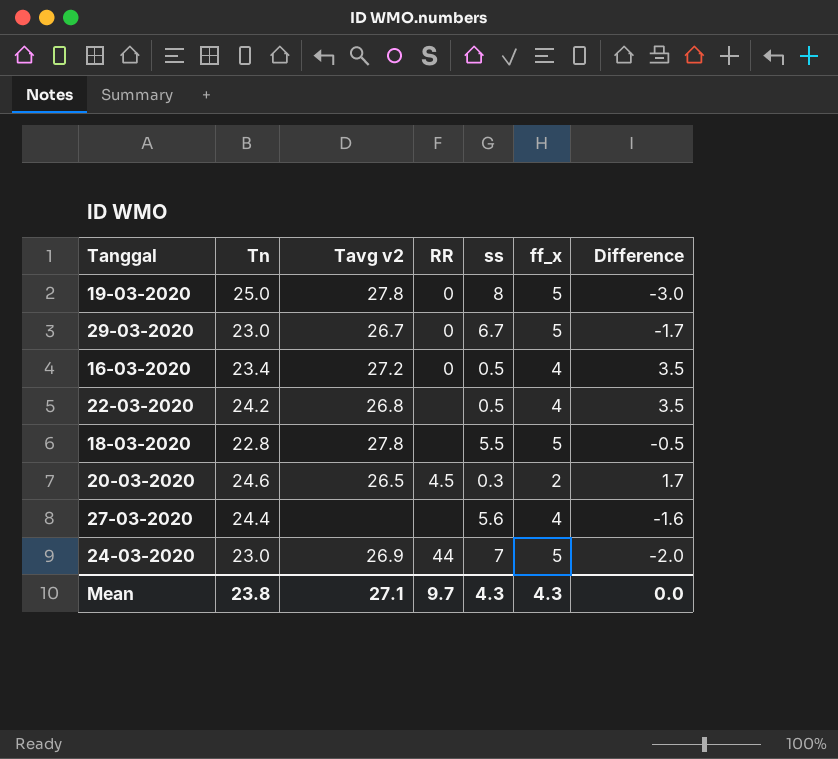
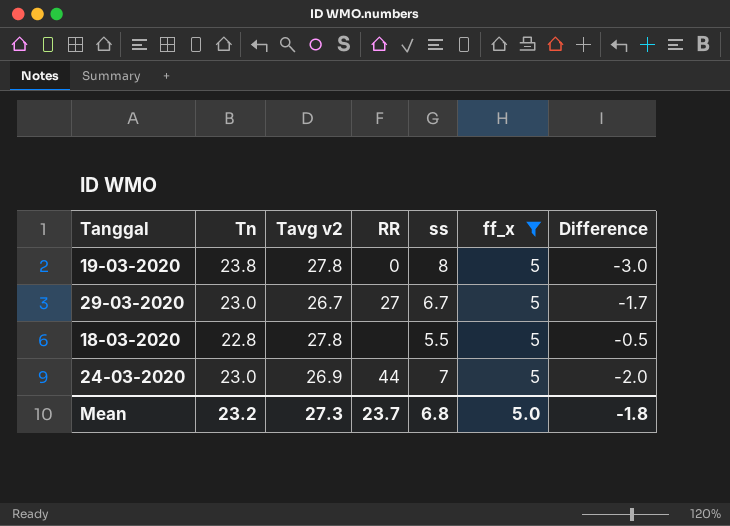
filter: none -> ff_x = 5
19-03-2020 | Tn: 25.0 -> 23.8
29-03-2020 | RR: 0 -> 27
Mean | Tn: 23.8 -> 23.2
Mean | Tavg v2: 27.1 -> 27.3
Mean | RR: 9.7 -> 23.7
Mean | ss: 4.3 -> 6.8
Mean | ff_x: 4.3 -> 5.0
Mean | Difference: 0.0 -> -1.8

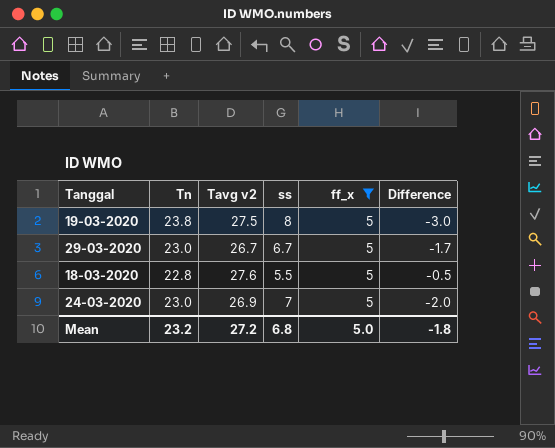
column RR | position: 4 -> none
19-03-2020 | Tavg v2: 27.8 -> 27.5
18-03-2020 | Tavg v2: 27.8 -> 27.6
Mean | Tavg v2: 27.3 -> 27.2

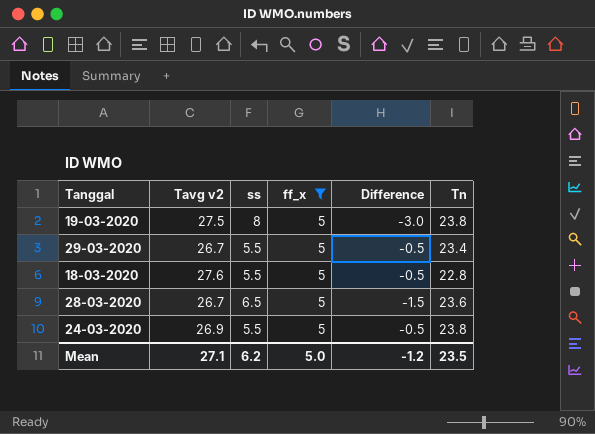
column Tn | position: 2 -> 6
29-03-2020 | ss: 6.7 -> 5.5
29-03-2020 | Difference: -1.7 -> -0.5
29-03-2020 | Tn: 23.0 -> 23.4
row 28-03-2020: none -> 26.7 | 6.5 | 5 | -1.5 | 23.6
24-03-2020 | ss: 7 -> 5.5
24-03-2020 | Difference: -2.0 -> -0.5
24-03-2020 | Tn: 23.0 -> 23.8
Mean | Tavg v2: 27.2 -> 27.1
Mean | ss: 6.8 -> 6.2
Mean | Difference: -1.8 -> -1.2
Mean | Tn: 23.2 -> 23.5

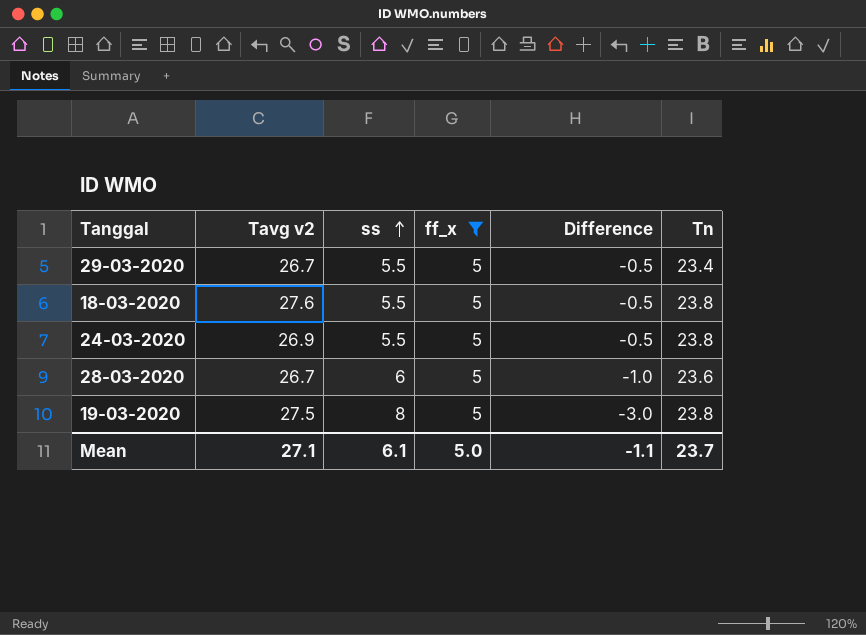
row order: none -> ss ascending
18-03-2020 | Tn: 22.8 -> 23.8
28-03-2020 | ss: 6.5 -> 6
28-03-2020 | Difference: -1.5 -> -1.0
Mean | ss: 6.2 -> 6.1
Mean | Difference: -1.2 -> -1.1
Mean | Tn: 23.5 -> 23.7

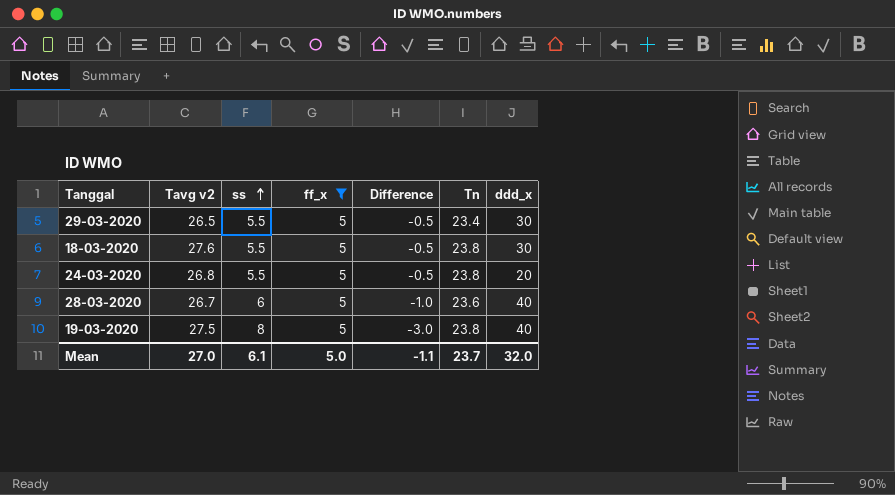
column ddd_x | position: none -> 7
29-03-2020 | Tavg v2: 26.7 -> 26.5
24-03-2020 | Tavg v2: 26.9 -> 26.8
Mean | Tavg v2: 27.1 -> 27.0

